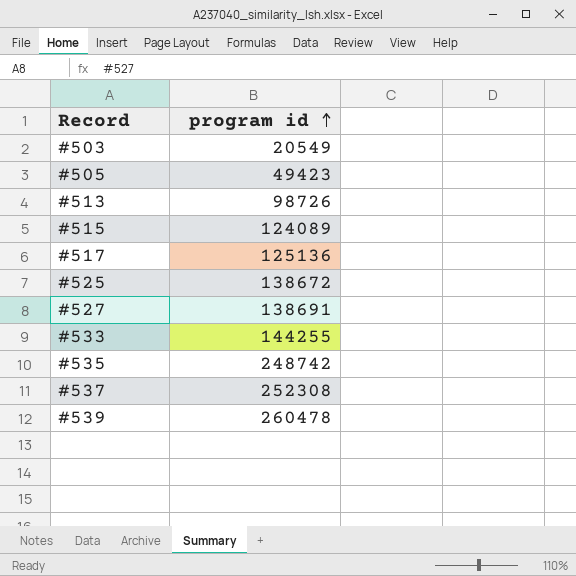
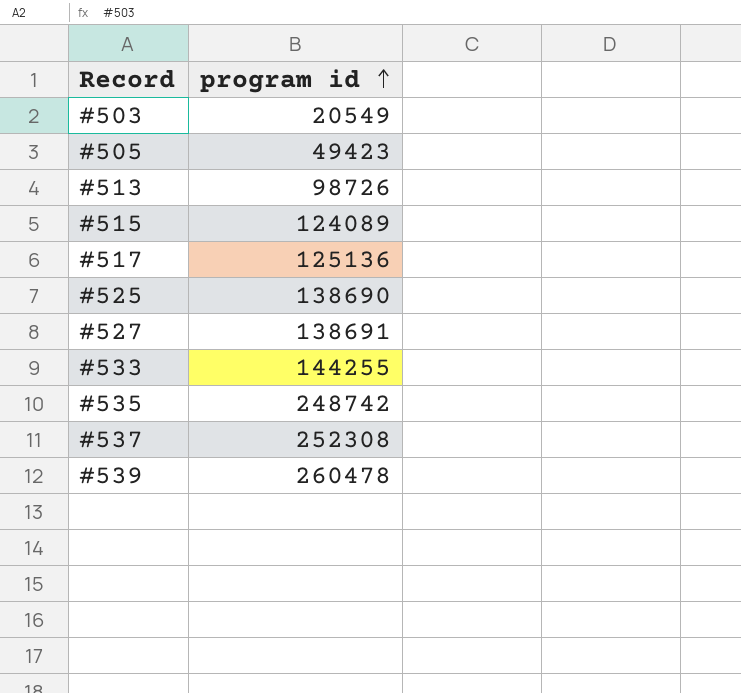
#525 | program id: 138672 -> 138690

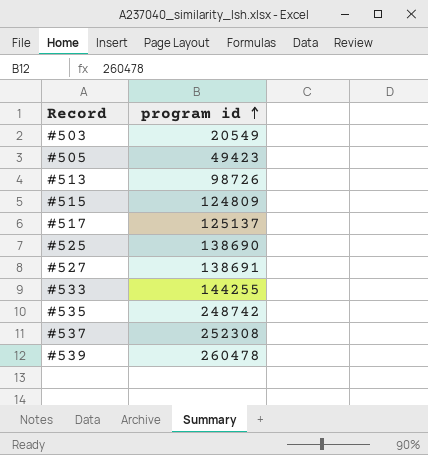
#515 | program id: 124089 -> 124809
#517 | program id: 125136 -> 125137

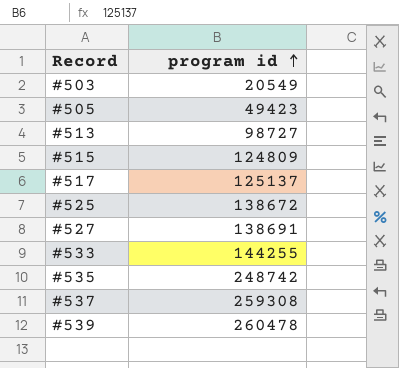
#513 | program id: 98726 -> 98727
#525 | program id: 138690 -> 138672
#537 | program id: 252308 -> 259308

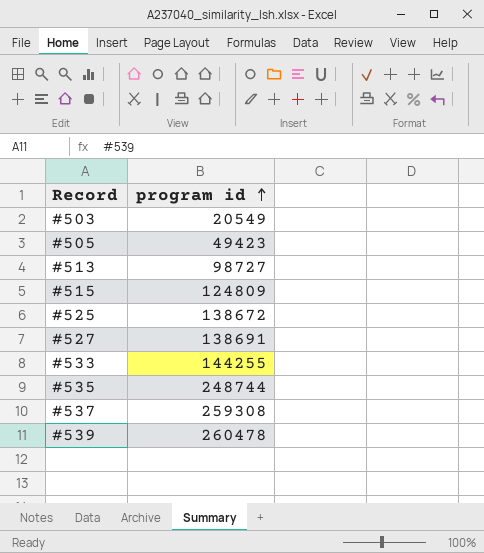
row #517: 125137 -> none
#535 | program id: 248742 -> 248744

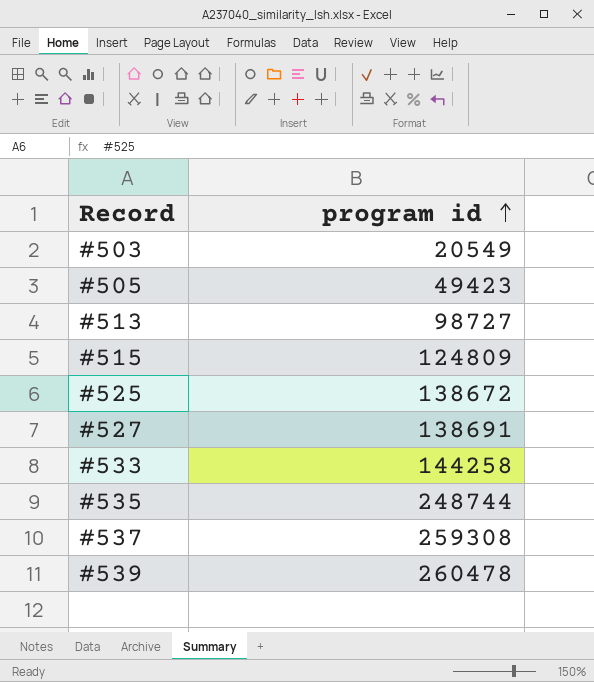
#533 | program id: 144255 -> 144258

